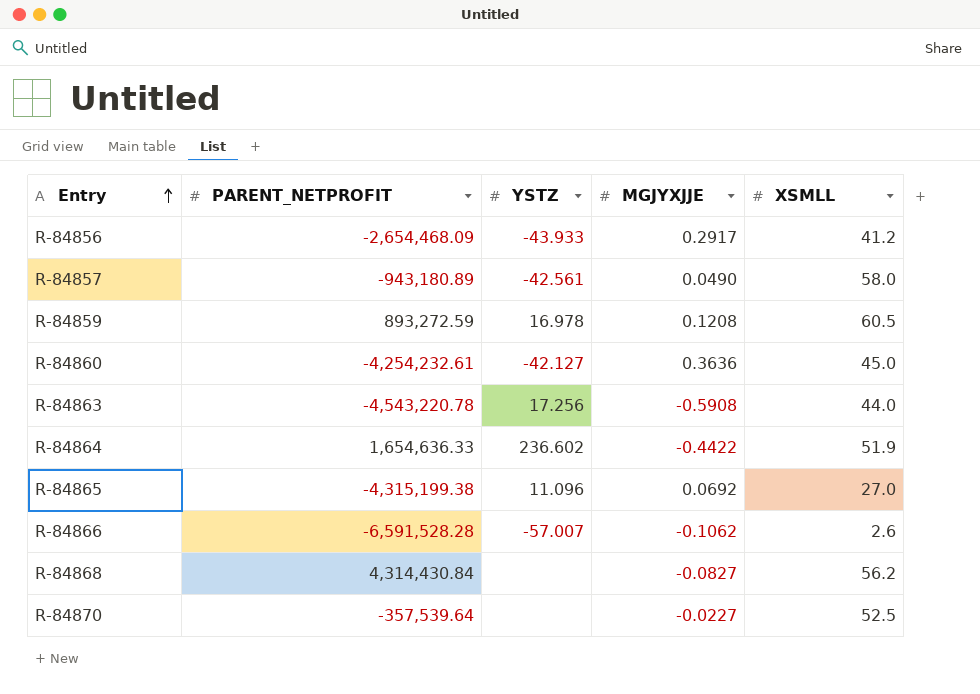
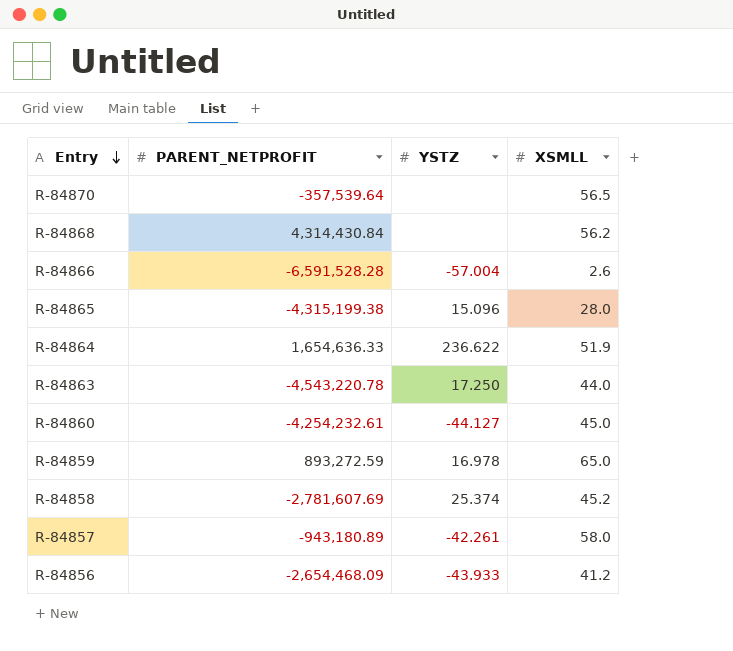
row order: Entry ascending -> Entry descending
column MGJYXJJE | position: 4 -> none
R-84870 | XSMLL: 52.5 -> 56.5
R-84866 | YSTZ: -57.007 -> -57.004
R-84865 | YSTZ: 11.096 -> 15.096
R-84865 | XSMLL: 27.0 -> 28.0
R-84864 | YSTZ: 236.602 -> 236.622
R-84863 | YSTZ: 17.256 -> 17.250
R-84860 | YSTZ: -42.127 -> -44.127
R-84859 | XSMLL: 60.5 -> 65.0
row R-84858: none -> -2,781,607.69 | 25.374 | 45.2
R-84857 | YSTZ: -42.561 -> -42.261

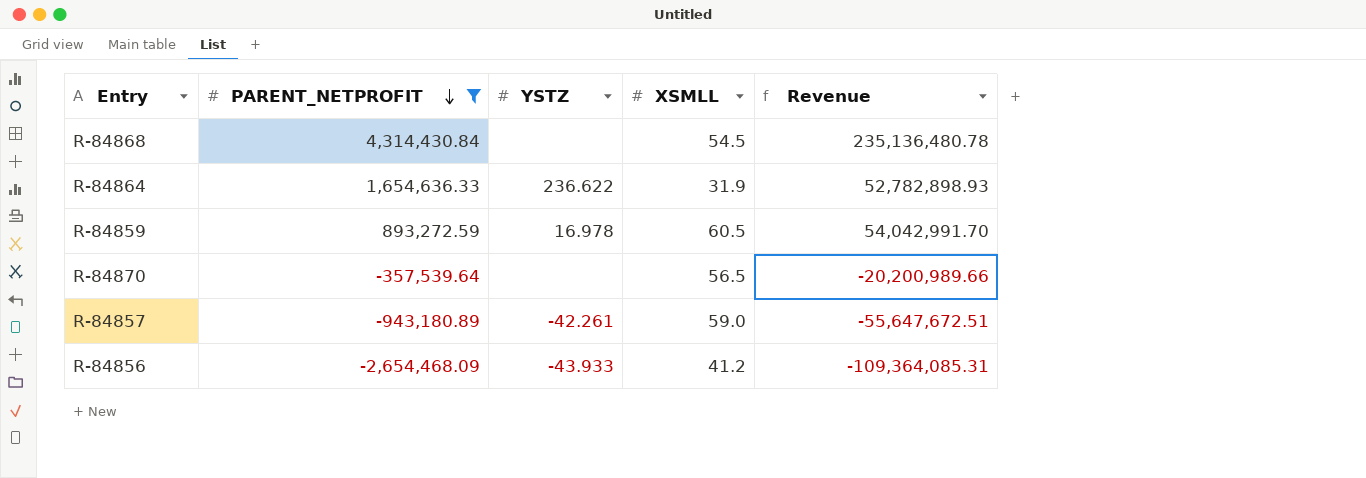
filter: none -> PARENT_NETPROFIT >= -2,654,468.09
row order: Entry descending -> PARENT_NETPROFIT descending
column Revenue | formula: none -> [PARENT_NETPROFIT] * [XSMLL]
R-84868 | XSMLL: 56.2 -> 54.5
R-84864 | XSMLL: 51.9 -> 31.9
R-84859 | XSMLL: 65.0 -> 60.5
R-84857 | XSMLL: 58.0 -> 59.0

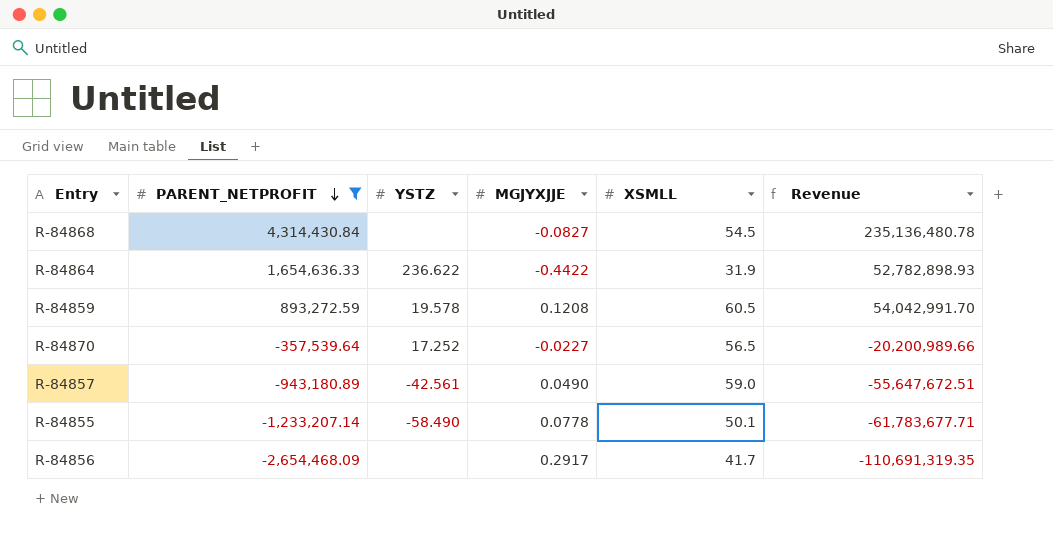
column MGJYXJJE | position: none -> 4
R-84859 | YSTZ: 16.978 -> 19.578
R-84870 | YSTZ: none -> 17.252
R-84857 | YSTZ: -42.261 -> -42.561
row R-84855: none -> -1,233,207.14 | -58.490 | 0.0778 | 50.1 | -61,783,677.71
R-84856 | YSTZ: -43.933 -> none
R-84856 | XSMLL: 41.2 -> 41.7
R-84856 | Revenue: -109,364,085.31 -> -110,691,319.35

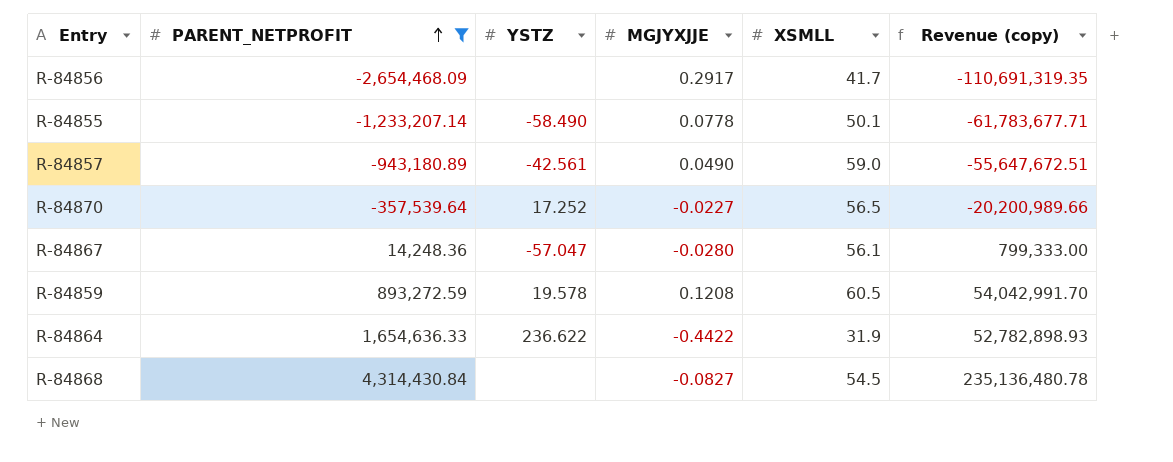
row order: PARENT_NETPROFIT descending -> PARENT_NETPROFIT ascending
column name: Revenue -> Revenue (copy)
row R-84867: none -> 14,248.36 | -57.047 | -0.0280 | 56.1 | 799,333.00

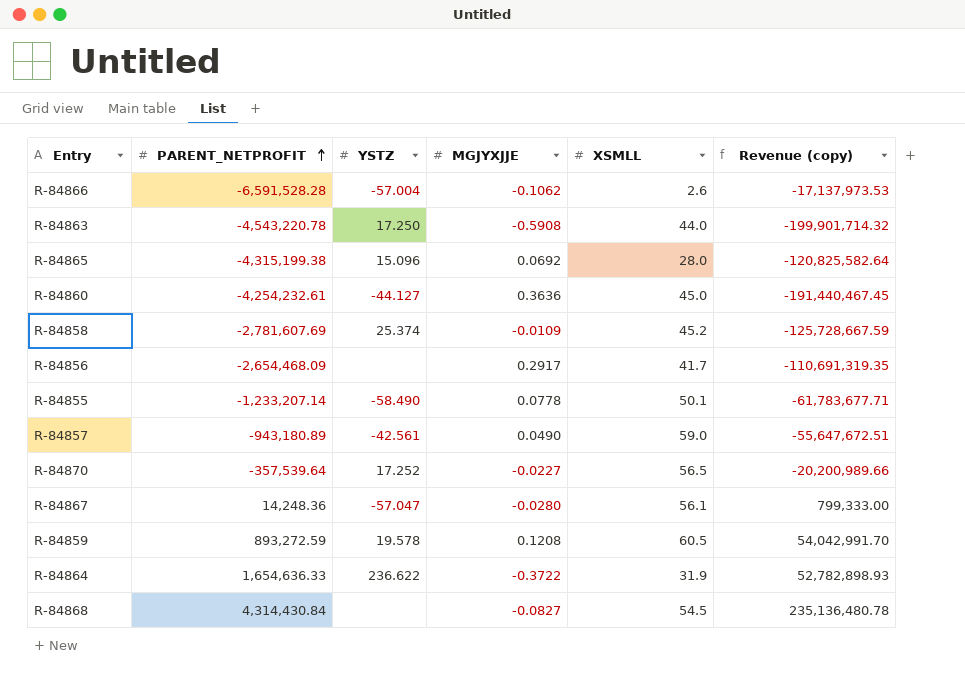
filter: PARENT_NETPROFIT >= -2,654,468.09 -> none
R-84864 | MGJYXJJE: -0.4422 -> -0.3722

